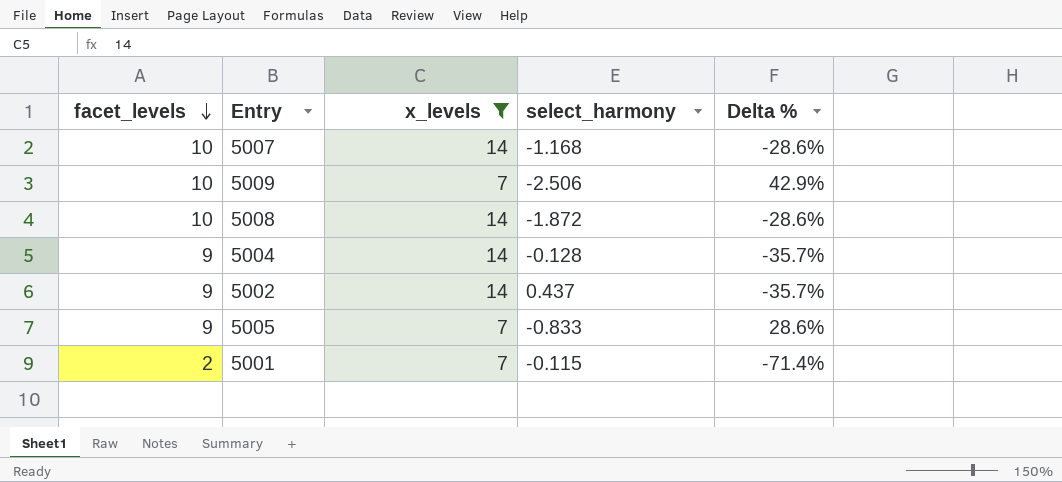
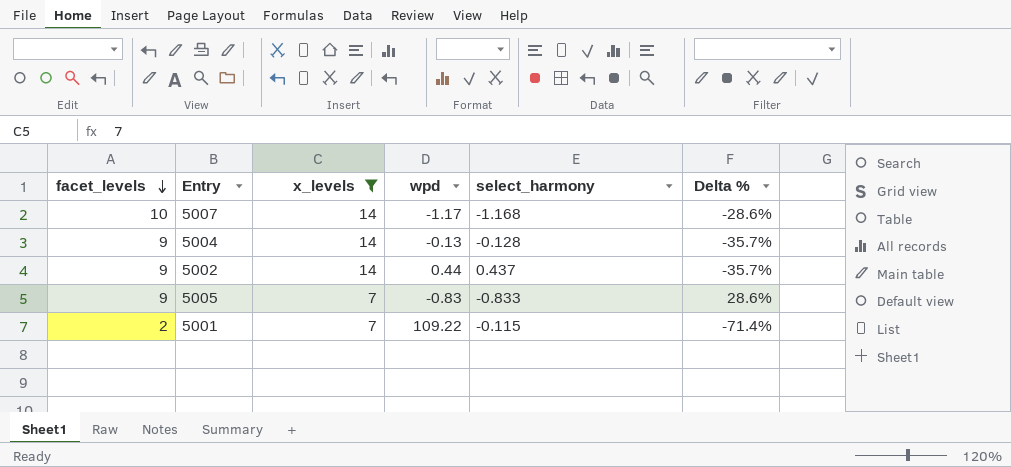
column wpd | position: none -> 4
row 5009: 10 | 7 | -2.506 | 42.9% -> none
row 5008: 10 | 14 | -1.872 | -28.6% -> none

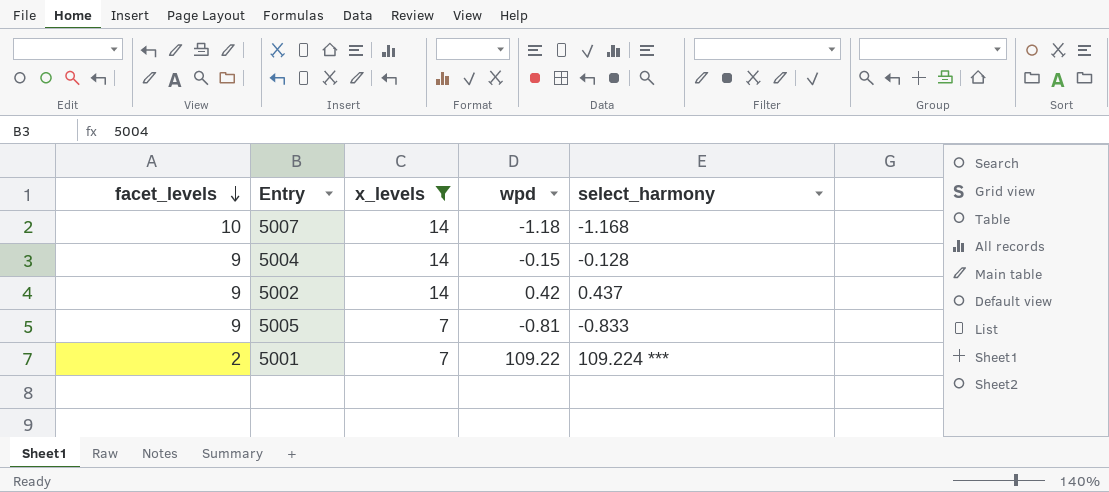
column Delta % | formula: ([facet_levels] - [x_levels]) / [x_levels] -> none
5007 | wpd: -1.17 -> -1.18
5004 | wpd: -0.13 -> -0.15
5002 | wpd: 0.44 -> 0.42
5005 | wpd: -0.83 -> -0.81
5001 | select_harmony: -0.115 -> 109.224 ***

